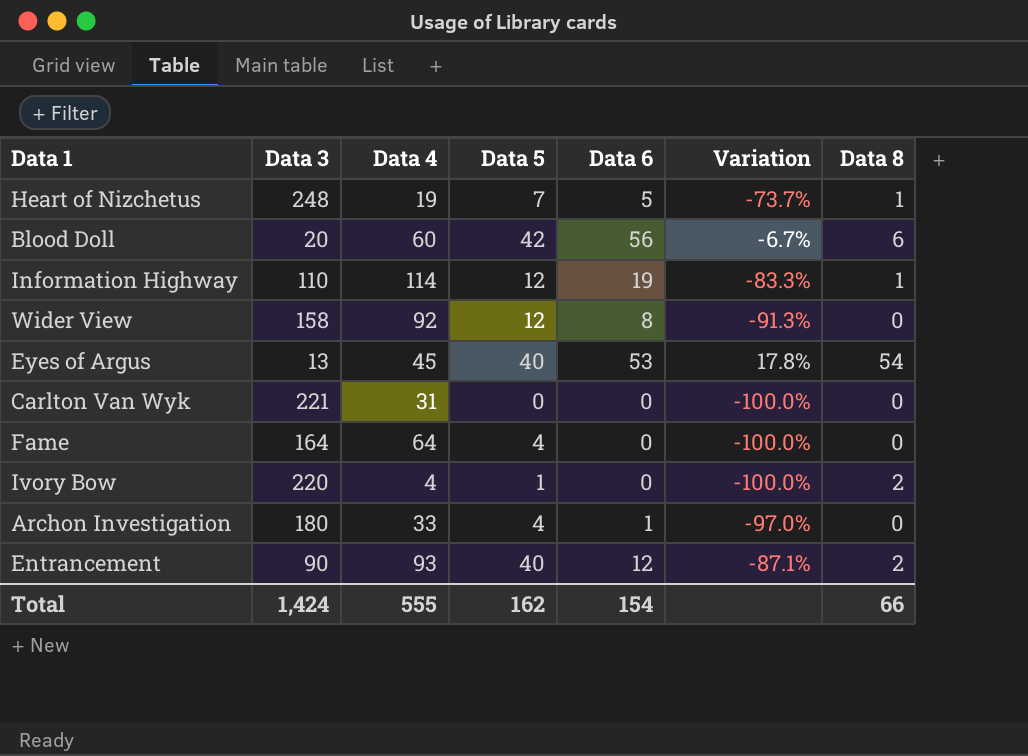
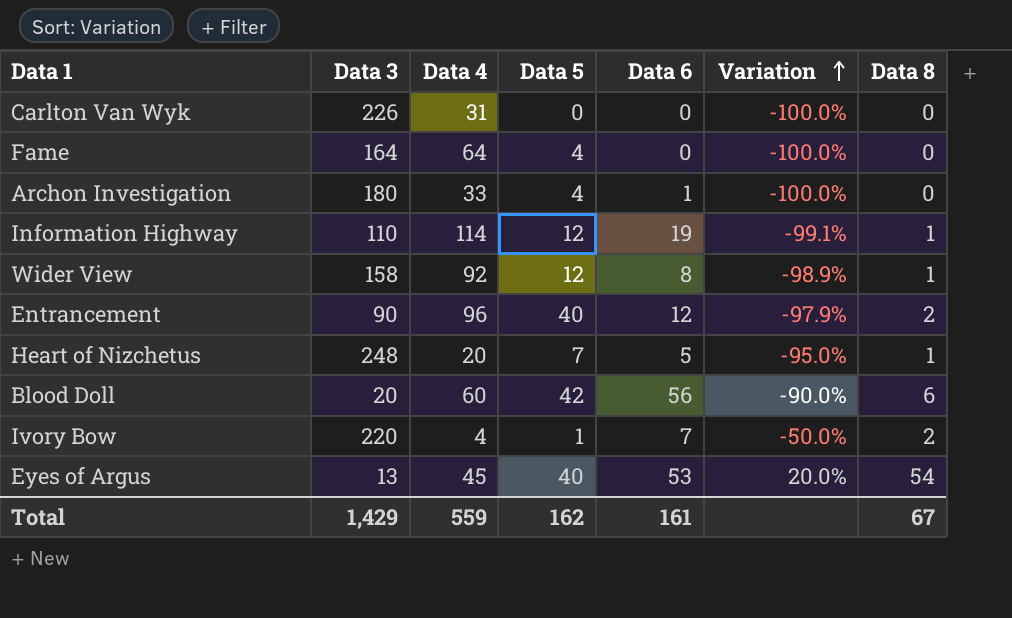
row order: none -> Variation ascending
column Variation | formula: ([Data 6] - [Data 4]) / [Data 4] -> ([Data 8] - [Data 4]) / [Data 4]
Carlton Van Wyk | Data 3: 221 -> 226
Wider View | Data 8: 0 -> 1
Entrancement | Data 4: 93 -> 96
Heart of Nizchetus | Data 4: 19 -> 20
Ivory Bow | Data 6: 0 -> 7
Total | Data 3: 1,424 -> 1,429
Total | Data 4: 555 -> 559
Total | Data 6: 154 -> 161
Total | Data 8: 66 -> 67

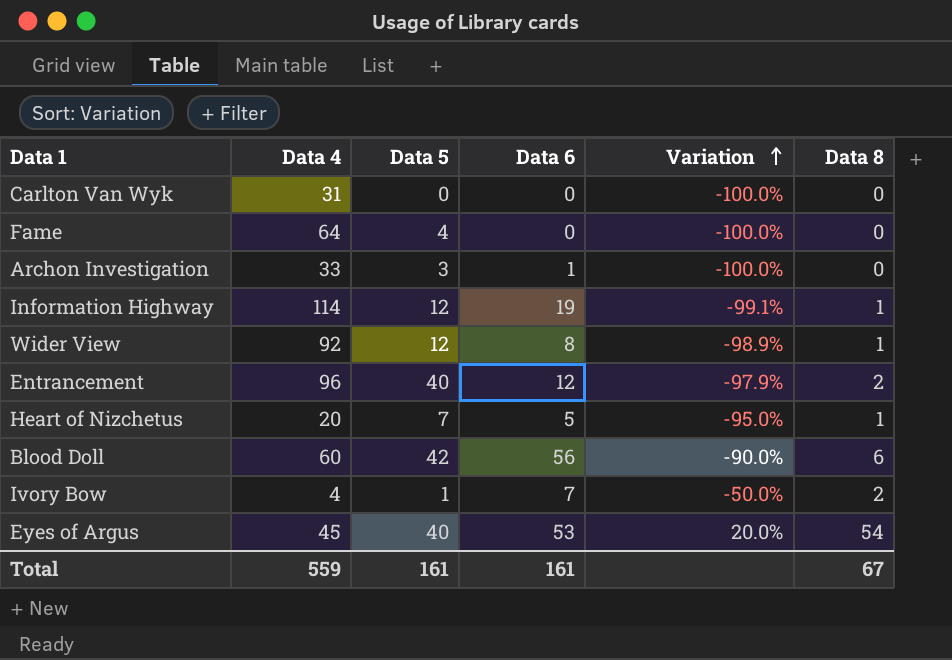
column Data 3 | position: 2 -> none
Archon Investigation | Data 5: 4 -> 3
Total | Data 5: 162 -> 161

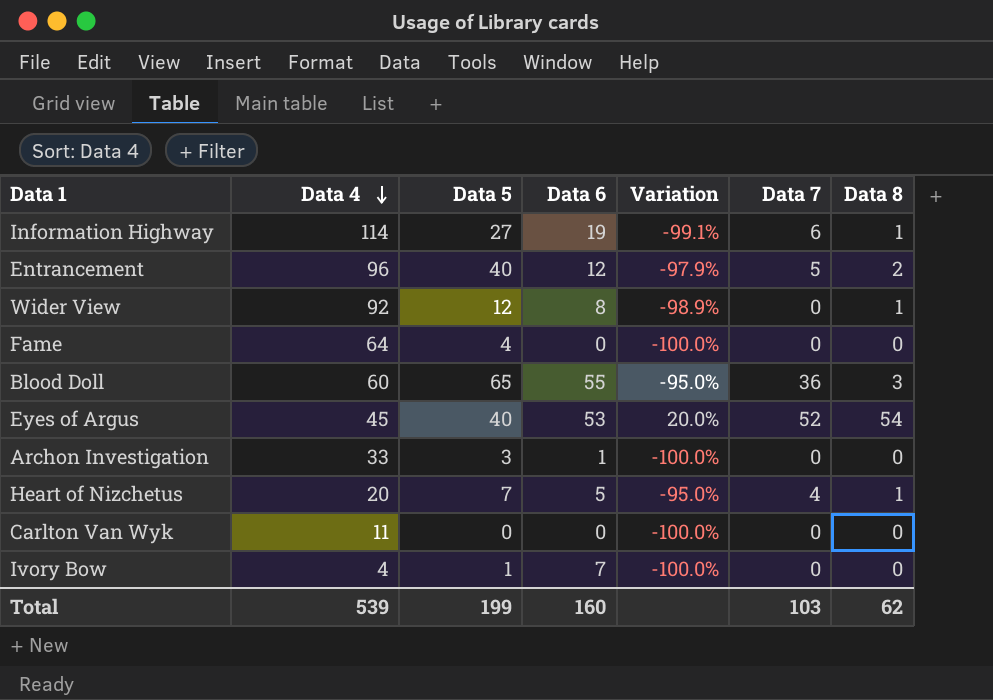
row order: Variation ascending -> Data 4 descending
column Data 7 | position: none -> 6
Information Highway | Data 5: 12 -> 27
Blood Doll | Data 5: 42 -> 65
Blood Doll | Data 6: 56 -> 55
Blood Doll | Variation: -90.0% -> -95.0%
Blood Doll | Data 8: 6 -> 3
Carlton Van Wyk | Data 4: 31 -> 11
Ivory Bow | Variation: -50.0% -> -100.0%
Ivory Bow | Data 8: 2 -> 0
Total | Data 4: 559 -> 539
Total | Data 5: 161 -> 199
Total | Data 6: 161 -> 160
Total | Data 8: 67 -> 62

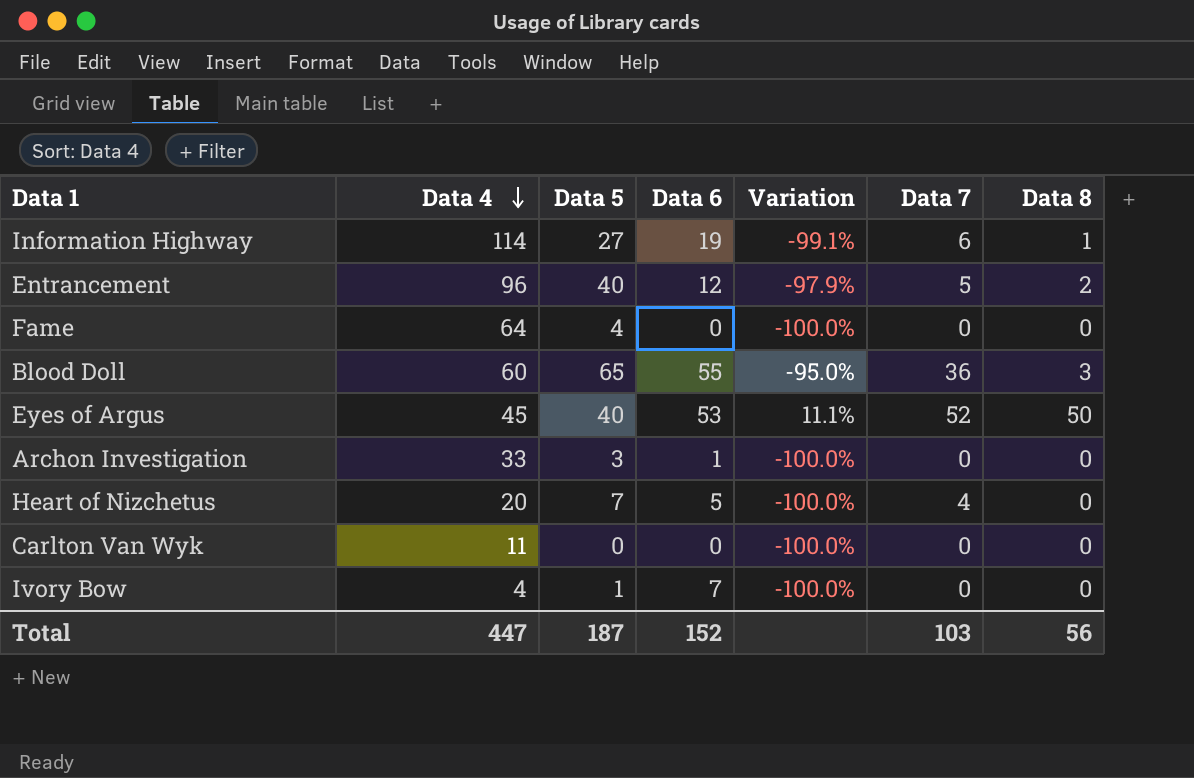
row Wider View: 92 | 12 | 8 | -98.9% | 0 | 1 -> none
Eyes of Argus | Variation: 20.0% -> 11.1%
Eyes of Argus | Data 8: 54 -> 50
Heart of Nizchetus | Variation: -95.0% -> -100.0%
Heart of Nizchetus | Data 8: 1 -> 0
Total | Data 4: 539 -> 447
Total | Data 5: 199 -> 187
Total | Data 6: 160 -> 152
Total | Data 8: 62 -> 56

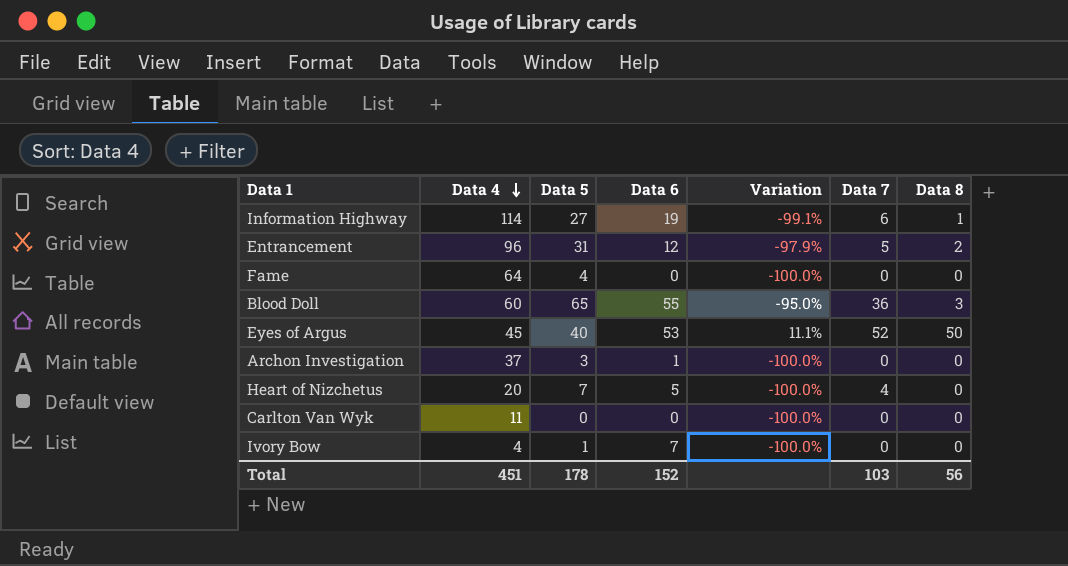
Entrancement | Data 5: 40 -> 31
Archon Investigation | Data 4: 33 -> 37
Total | Data 4: 447 -> 451
Total | Data 5: 187 -> 178

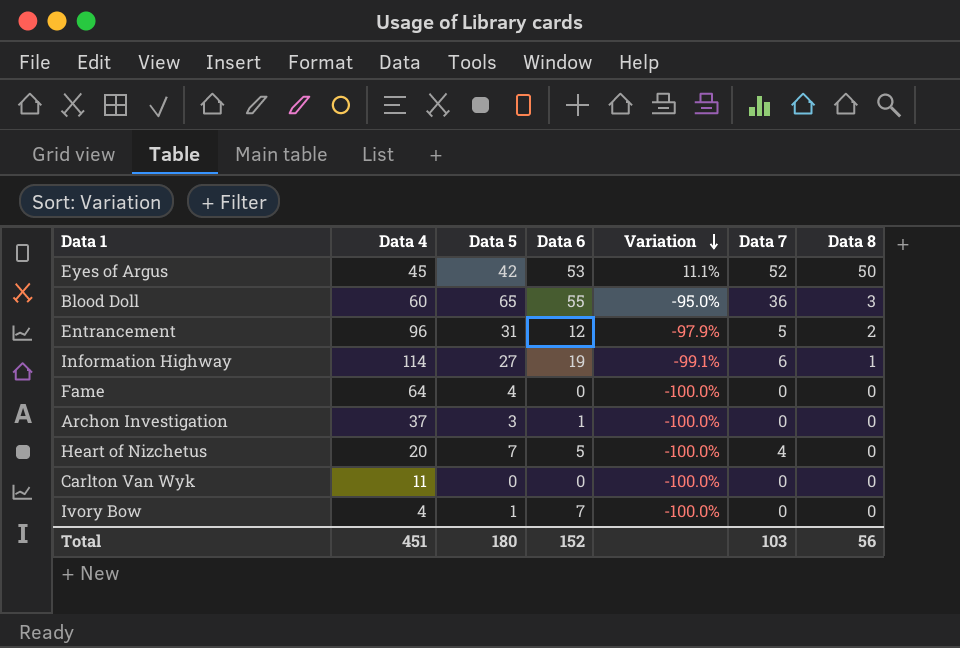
row order: Data 4 descending -> Variation descending
Eyes of Argus | Data 5: 40 -> 42
Total | Data 5: 178 -> 180

